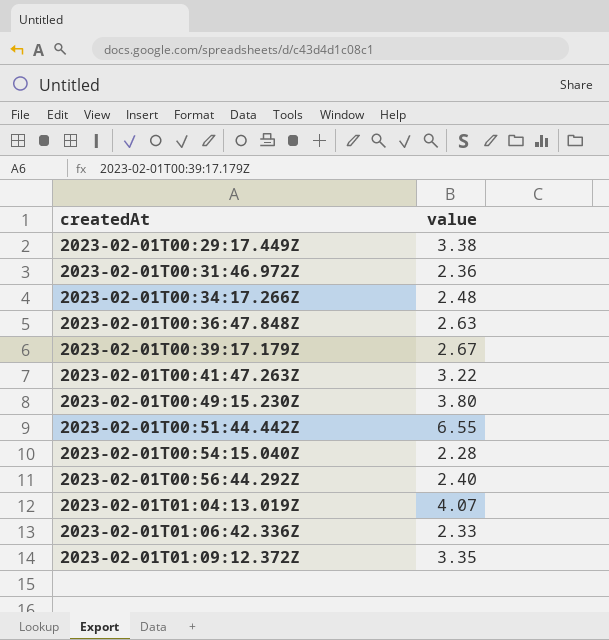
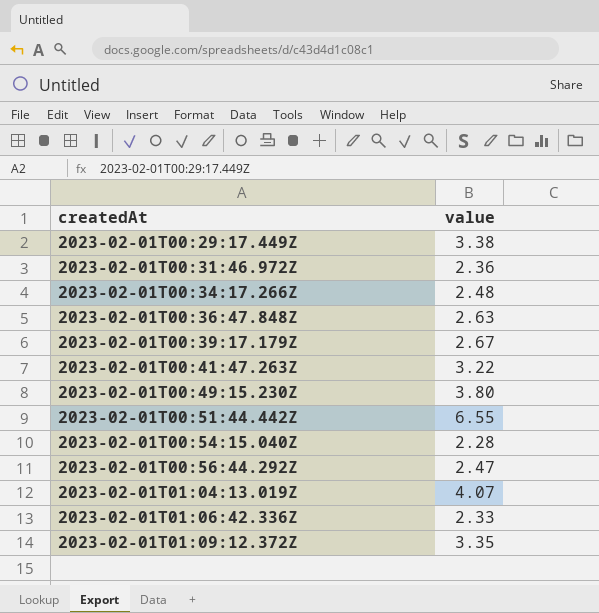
2023-02-01T00:56:44.292Z | value: 2.40 -> 2.47

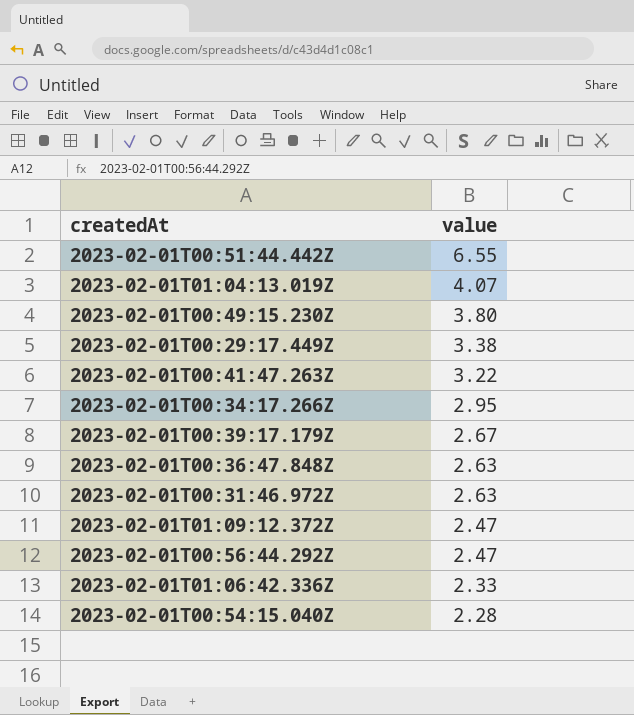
row order: createdAt ascending -> value descending
2023-02-01T00:34:17.266Z | value: 2.48 -> 2.95
2023-02-01T00:31:46.972Z | value: 2.36 -> 2.63
2023-02-01T01:09:12.372Z | value: 3.35 -> 2.47

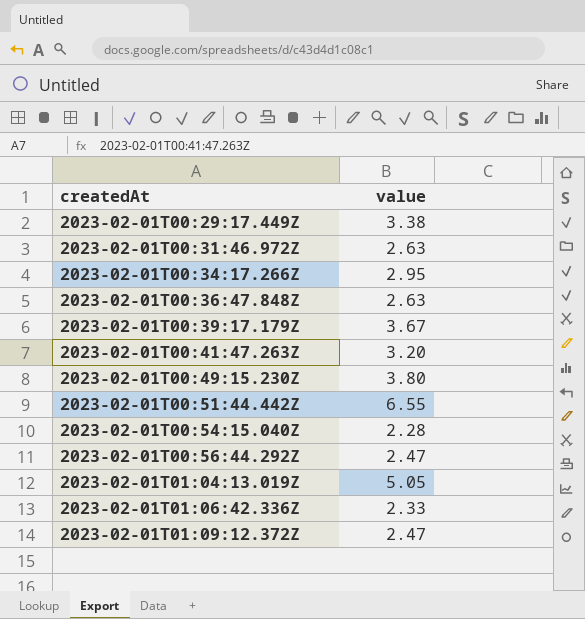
row order: value descending -> createdAt ascending
2023-02-01T00:39:17.179Z | value: 2.67 -> 3.67
2023-02-01T00:41:47.263Z | value: 3.22 -> 3.20
2023-02-01T01:04:13.019Z | value: 4.07 -> 5.05

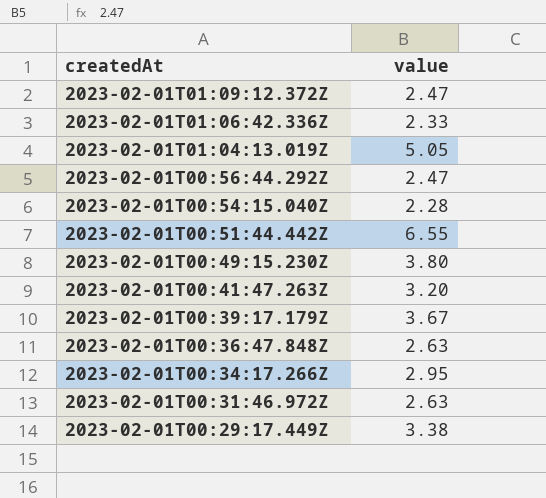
row order: createdAt ascending -> createdAt descending

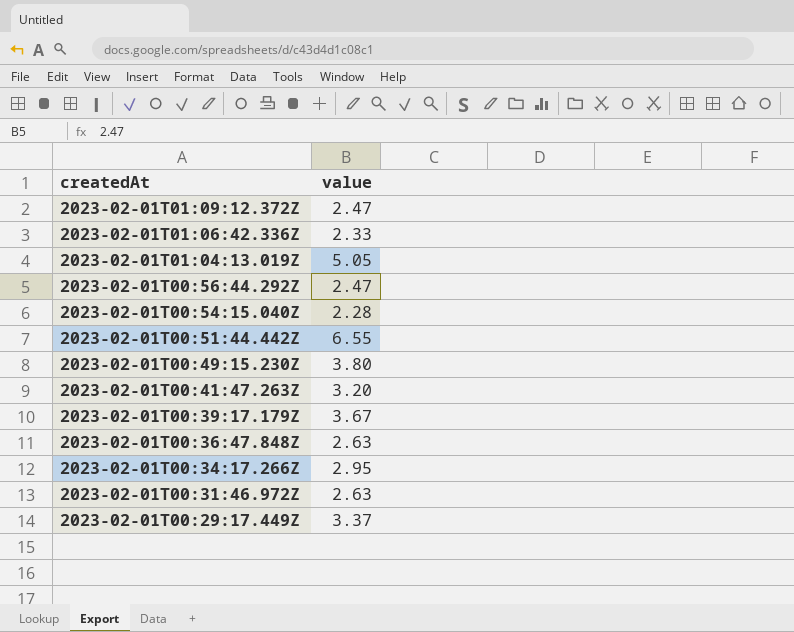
2023-02-01T00:29:17.449Z | value: 3.38 -> 3.37

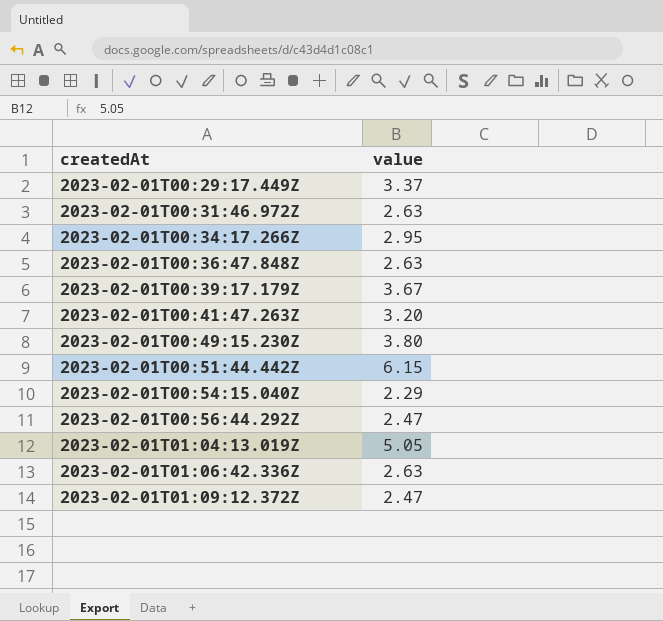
row order: createdAt descending -> createdAt ascending
2023-02-01T00:51:44.442Z | value: 6.55 -> 6.15
2023-02-01T00:54:15.040Z | value: 2.28 -> 2.29
2023-02-01T01:06:42.336Z | value: 2.33 -> 2.63

